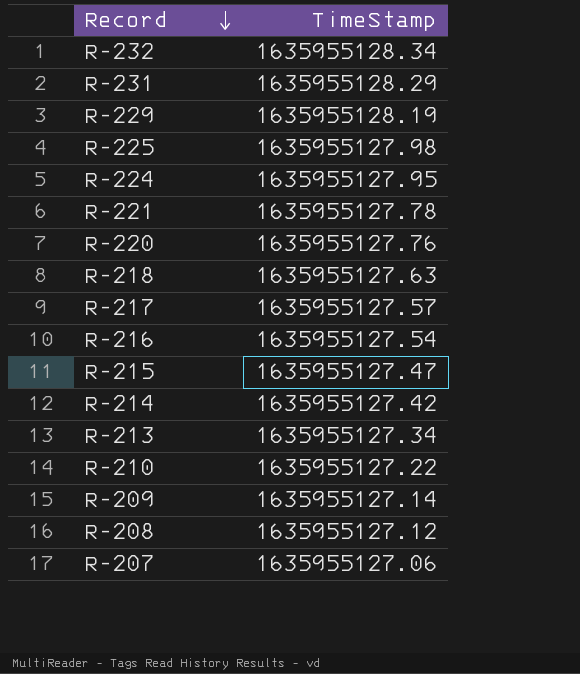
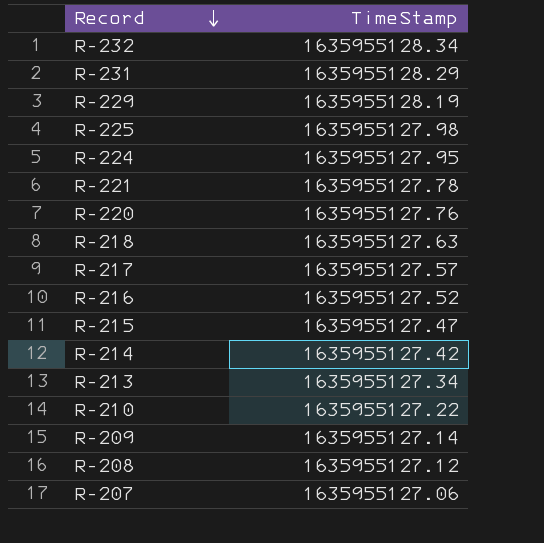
R-216 | TimeStamp: 1635955127.54 -> 1635955127.52

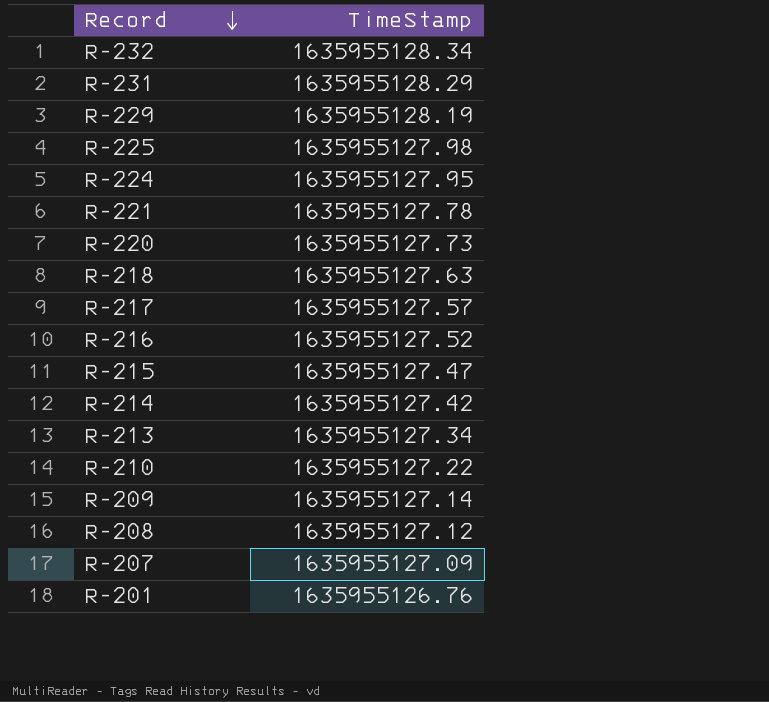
R-220 | TimeStamp: 1635955127.76 -> 1635955127.73
R-207 | TimeStamp: 1635955127.06 -> 1635955127.09
row R-201: none -> 1635955126.76

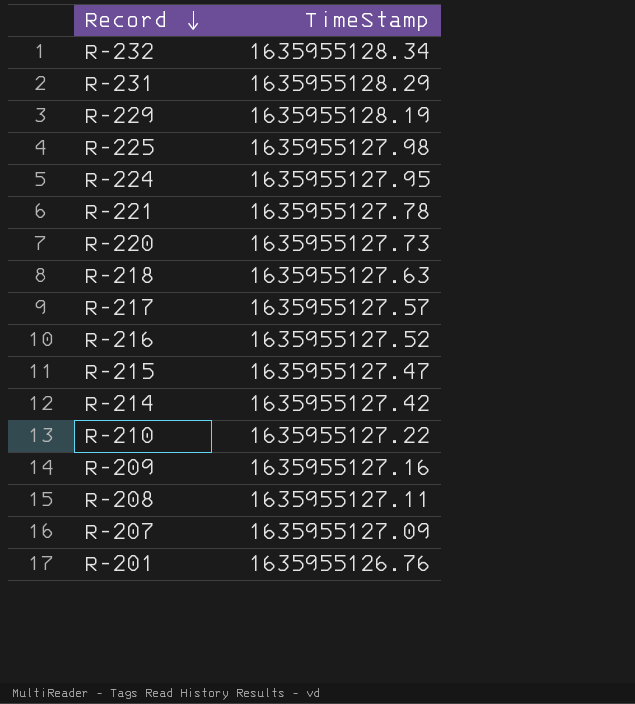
row R-213: 1635955127.34 -> none
R-209 | TimeStamp: 1635955127.14 -> 1635955127.16
R-208 | TimeStamp: 1635955127.12 -> 1635955127.11

